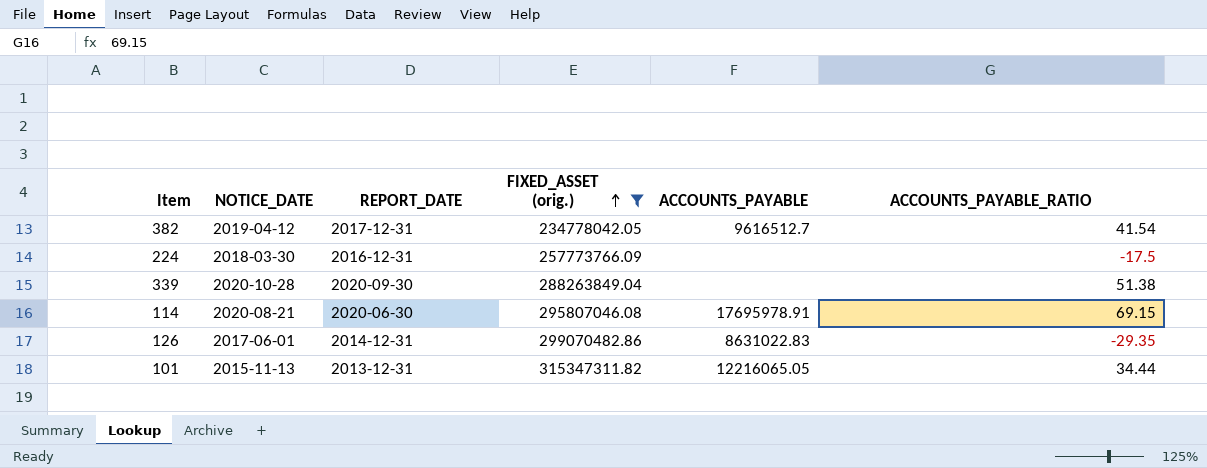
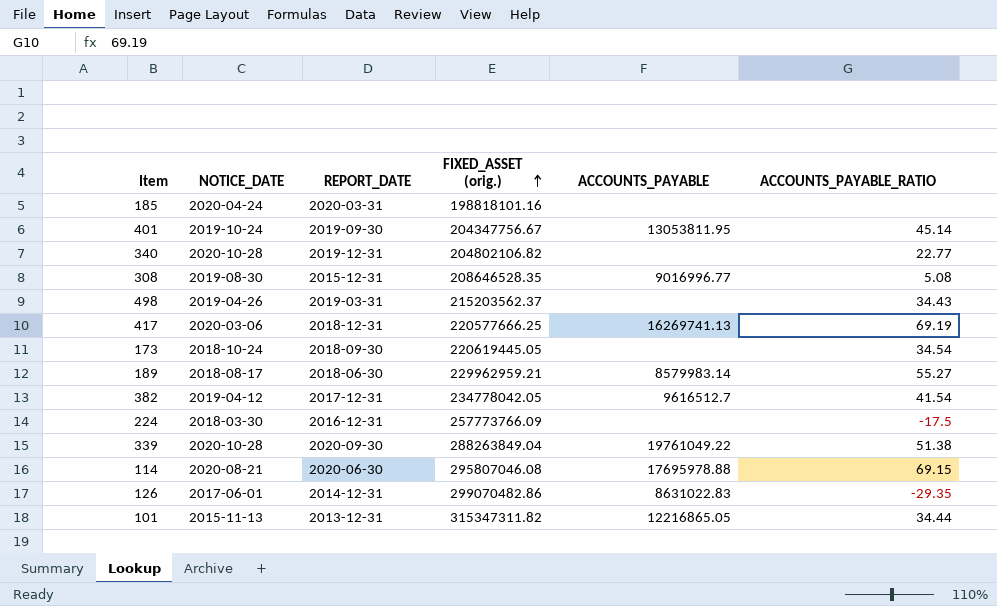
filter: FIXED_ASSET (orig.) >= 234778042.05 -> none
339 | ACCOUNTS_PAYABLE: none -> 19761049.22
114 | ACCOUNTS_PAYABLE: 17695978.91 -> 17695978.88
101 | ACCOUNTS_PAYABLE: 12216065.05 -> 12216865.05

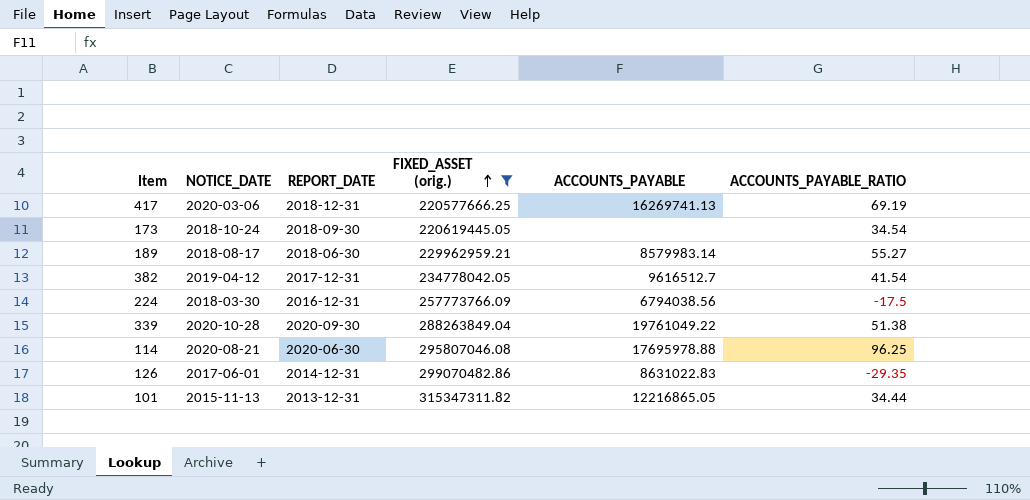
filter: none -> FIXED_ASSET (orig.) >= 220577666.25
224 | ACCOUNTS_PAYABLE: none -> 6794038.56
114 | ACCOUNTS_PAYABLE_RATIO: 69.15 -> 96.25

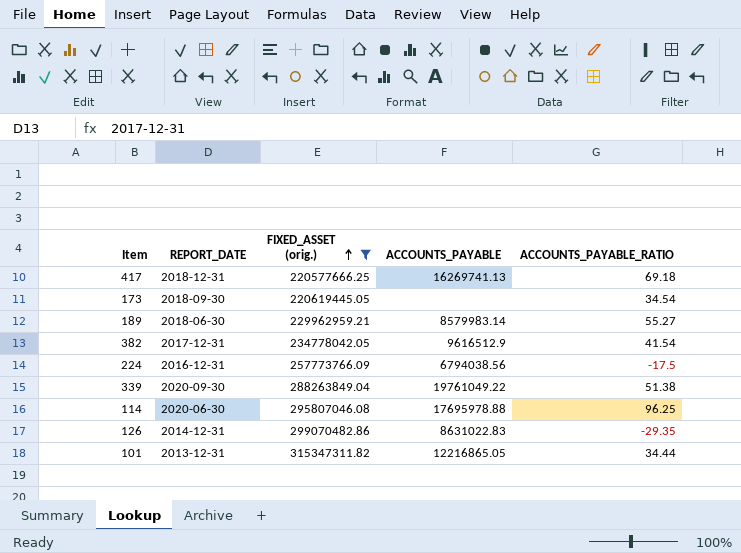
column NOTICE_DATE | position: 2 -> none
417 | ACCOUNTS_PAYABLE_RATIO: 69.19 -> 69.18
382 | ACCOUNTS_PAYABLE: 9616512.7 -> 9616512.9

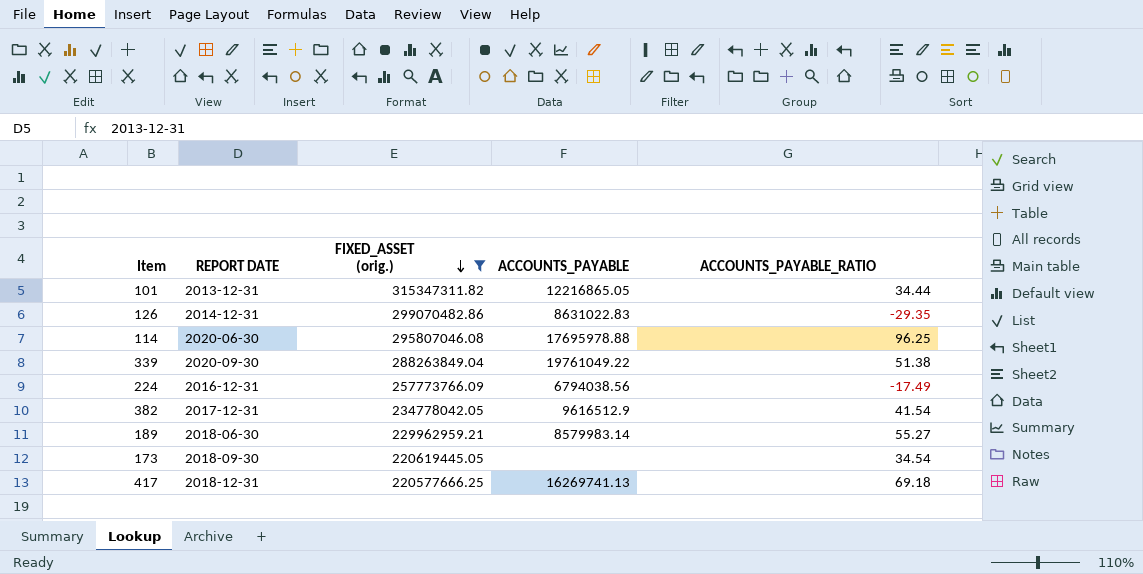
row order: FIXED_ASSET (orig.) ascending -> FIXED_ASSET (orig.) descending
column name: REPORT_DATE -> REPORT DATE
224 | ACCOUNTS_PAYABLE_RATIO: -17.5 -> -17.49

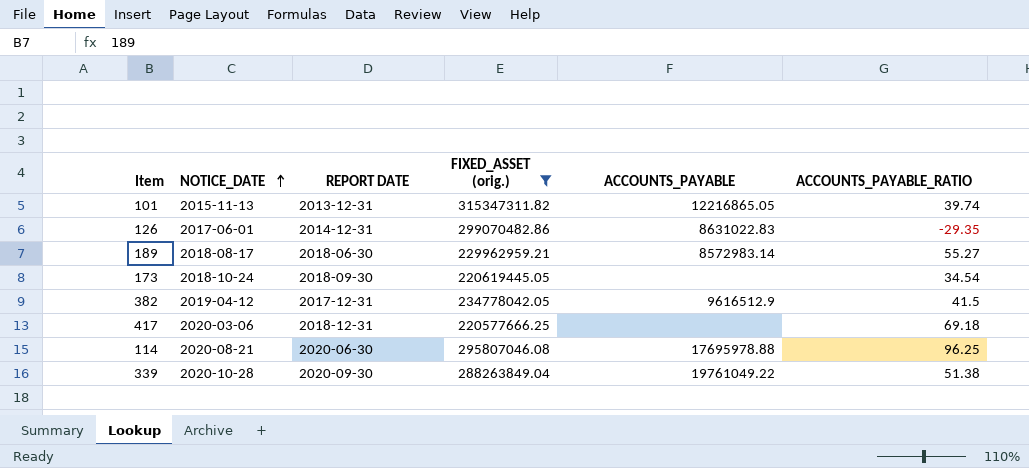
row order: FIXED_ASSET (orig.) descending -> NOTICE_DATE ascending
column NOTICE_DATE | position: none -> 2
row 224: 2016-12-31 | 257773766.09 | 6794038.56 | -17.49 -> none
101 | ACCOUNTS_PAYABLE_RATIO: 34.44 -> 39.74
189 | ACCOUNTS_PAYABLE: 8579983.14 -> 8572983.14
382 | ACCOUNTS_PAYABLE_RATIO: 41.54 -> 41.5
417 | ACCOUNTS_PAYABLE: 16269741.13 -> none

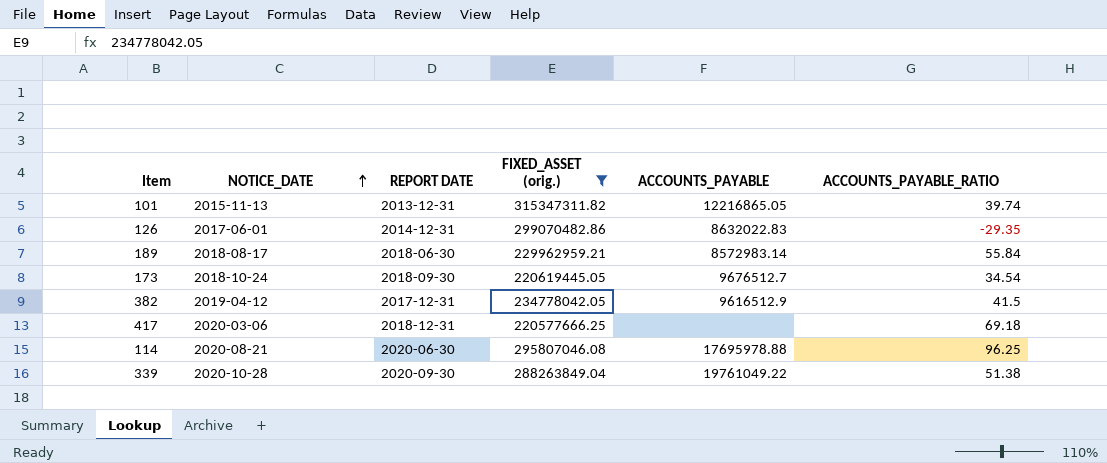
126 | ACCOUNTS_PAYABLE: 8631022.83 -> 8632022.83
189 | ACCOUNTS_PAYABLE_RATIO: 55.27 -> 55.84
173 | ACCOUNTS_PAYABLE: none -> 9676512.7

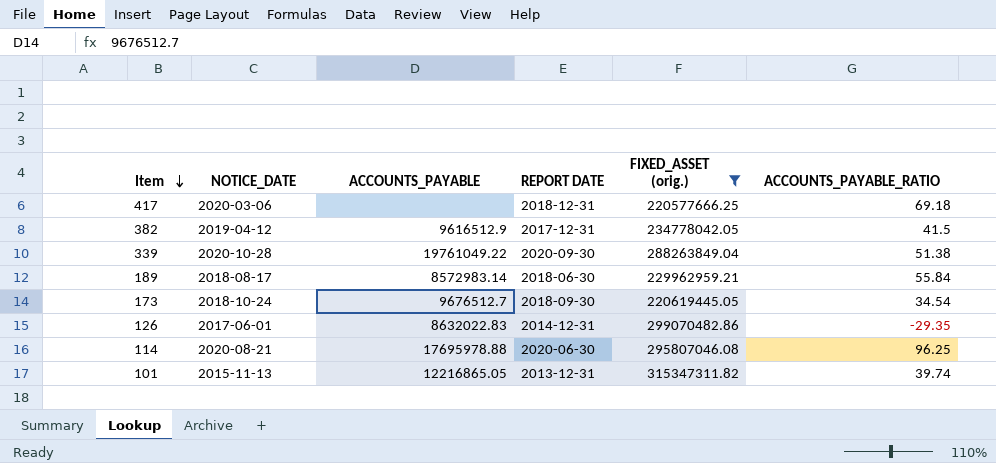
row order: NOTICE_DATE ascending -> Item descending
column ACCOUNTS_PAYABLE | position: 5 -> 3

